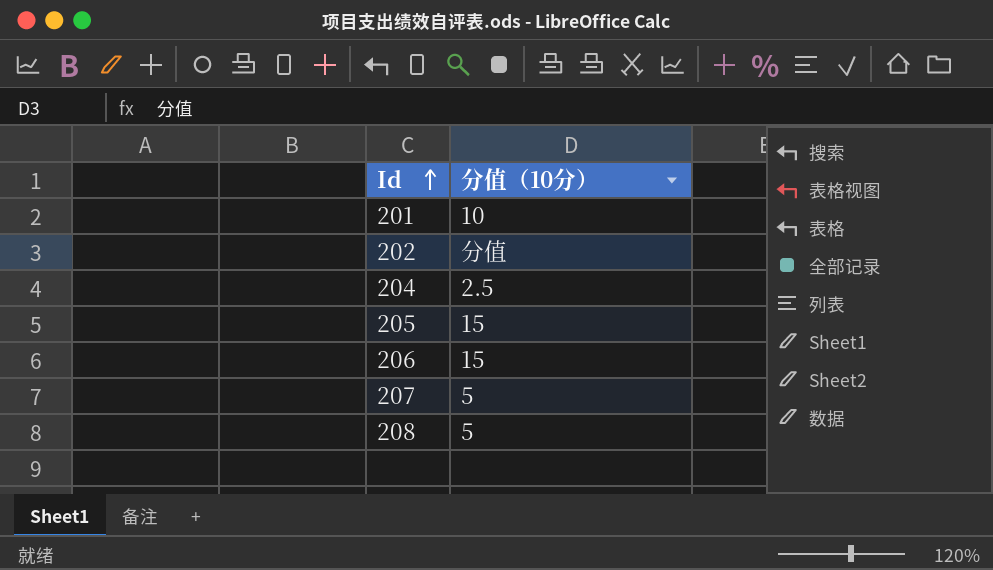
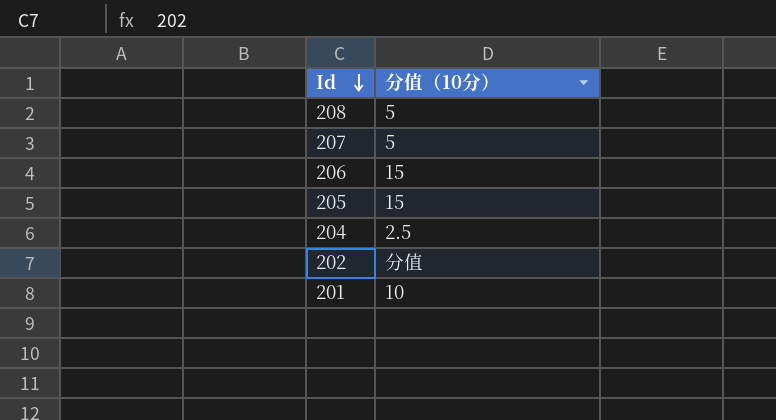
row order: Id ascending -> Id descending

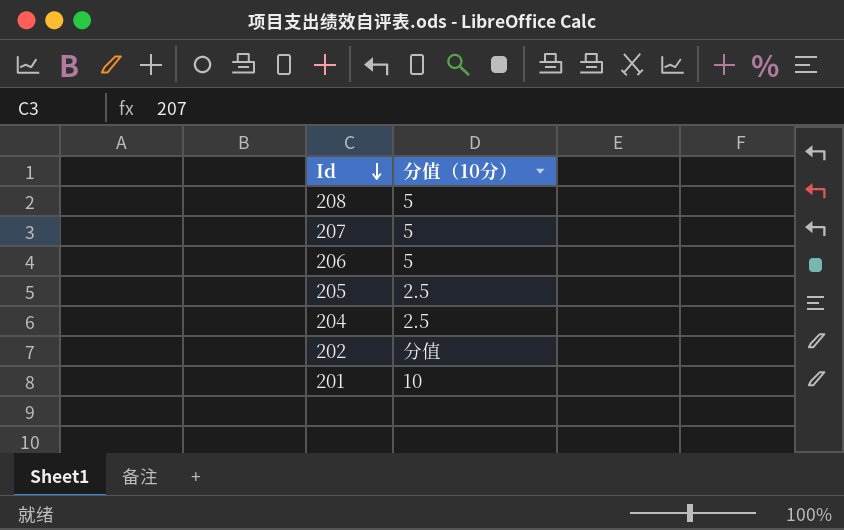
206 | 分值（10分）: 15 -> 5
205 | 分值（10分）: 15 -> 2.5

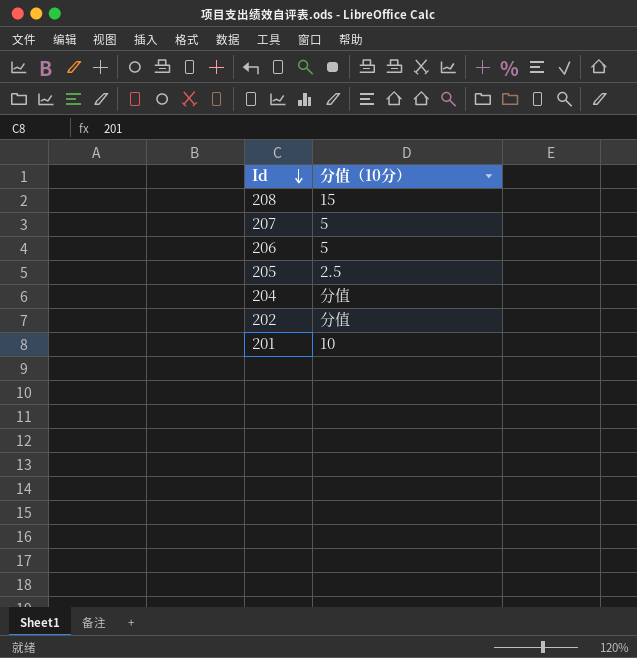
208 | 分值（10分）: 5 -> 15
204 | 分值（10分）: 2.5 -> 分值

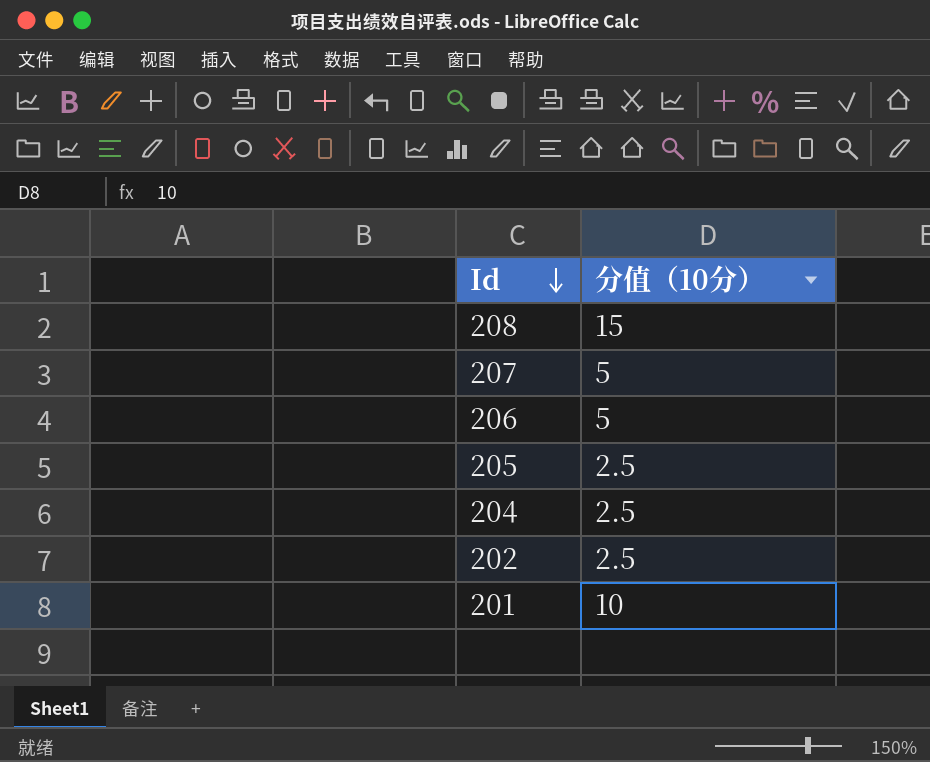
204 | 分值（10分）: 分值 -> 2.5
202 | 分值（10分）: 分值 -> 2.5

